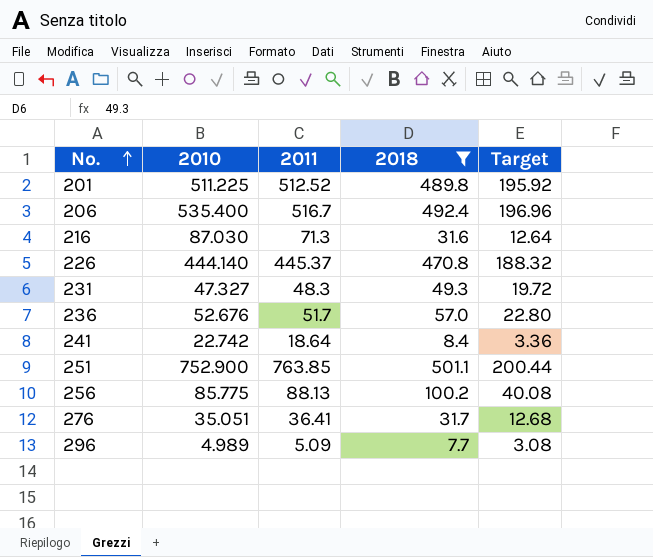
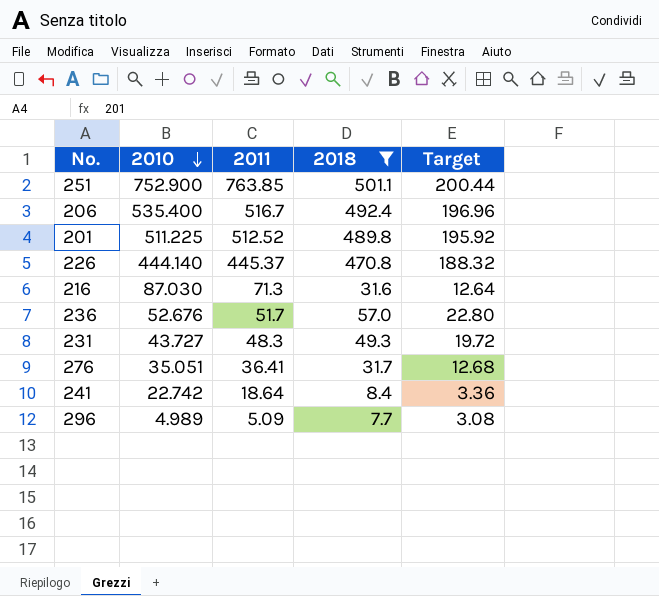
row order: No. ascending -> 2010 descending
row 256: 85.775 | 88.13 | 100.2 | 40.08 -> none
231 | 2010: 47.327 -> 43.727

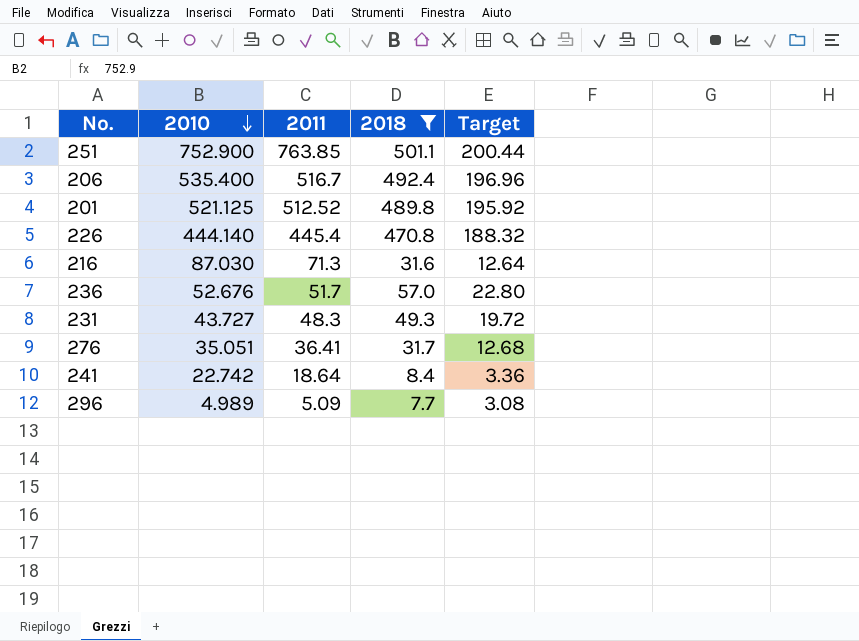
201 | 2010: 511.225 -> 521.125
226 | 2011: 445.37 -> 445.4

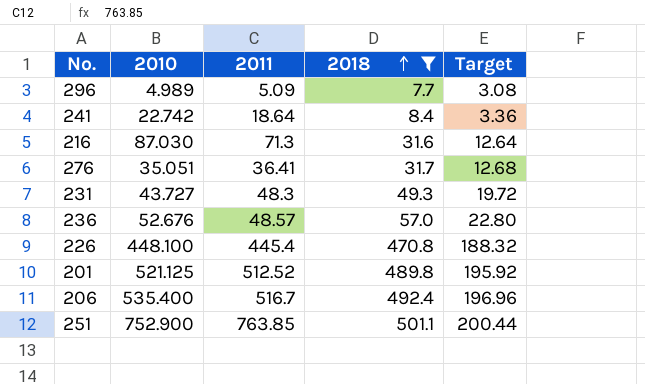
row order: 2010 descending -> 2018 ascending
236 | 2011: 51.7 -> 48.57
226 | 2010: 444.140 -> 448.100

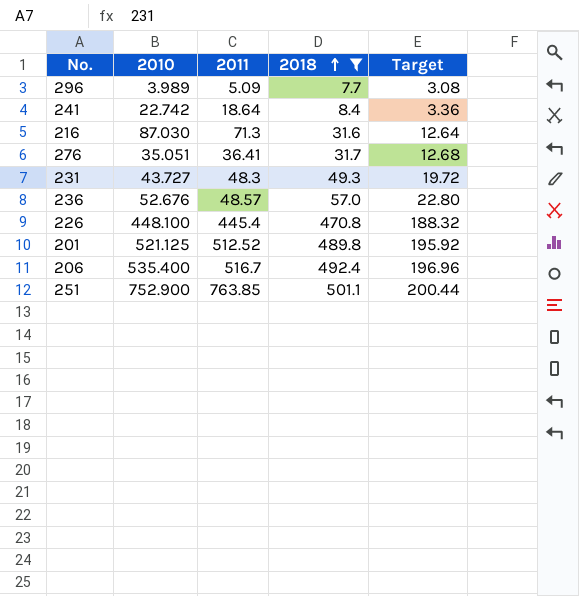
296 | 2010: 4.989 -> 3.989

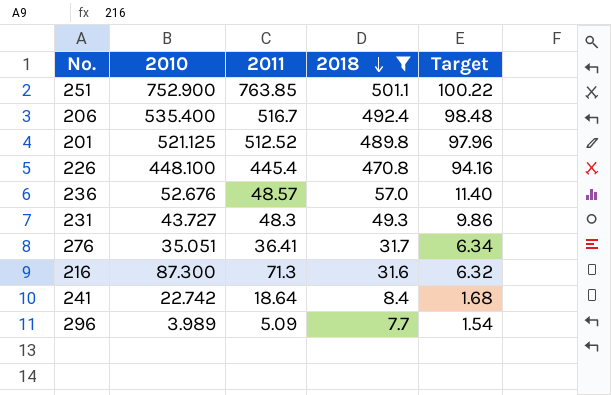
row order: 2018 ascending -> 2018 descending
column Target | formula: [2018] * 0.4 -> [2018] * 0.2
216 | 2010: 87.030 -> 87.300

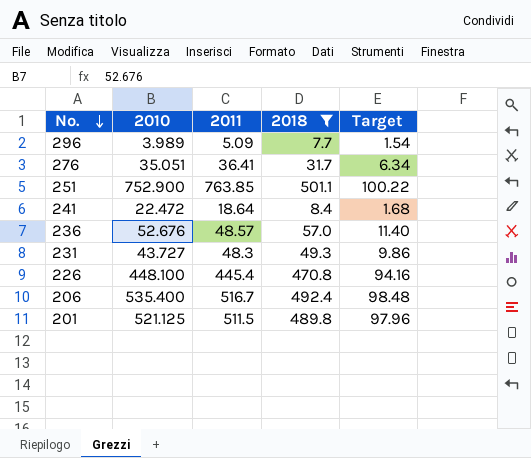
row order: 2018 descending -> No. descending
row 216: 87.300 | 71.3 | 31.6 | 6.32 -> none
241 | 2010: 22.742 -> 22.472
201 | 2011: 512.52 -> 511.5

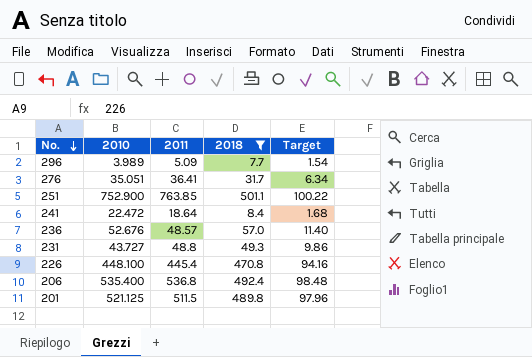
231 | 2011: 48.3 -> 48.8
206 | 2011: 516.7 -> 536.8

